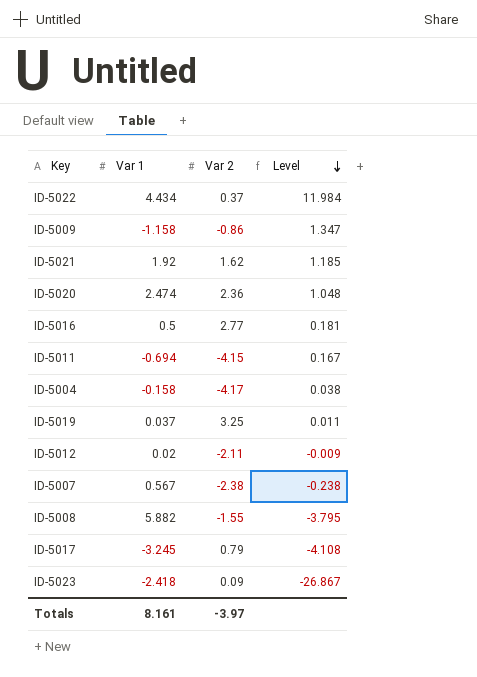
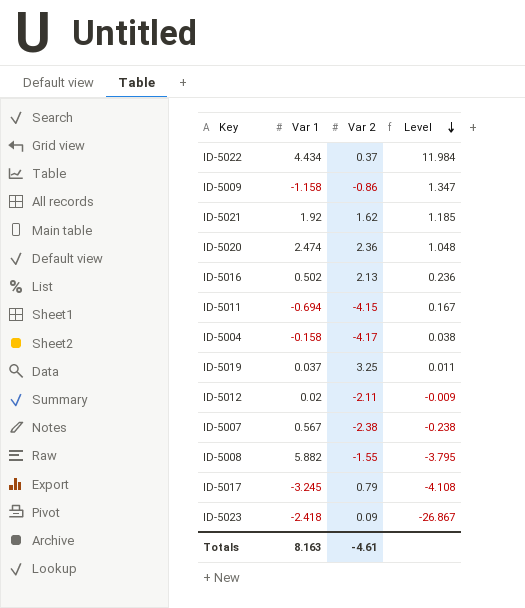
ID-5016 | Var 1: 0.5 -> 0.502
ID-5016 | Var 2: 2.77 -> 2.13
ID-5016 | Level: 0.181 -> 0.236
Totals | Var 1: 8.161 -> 8.163
Totals | Var 2: -3.97 -> -4.61

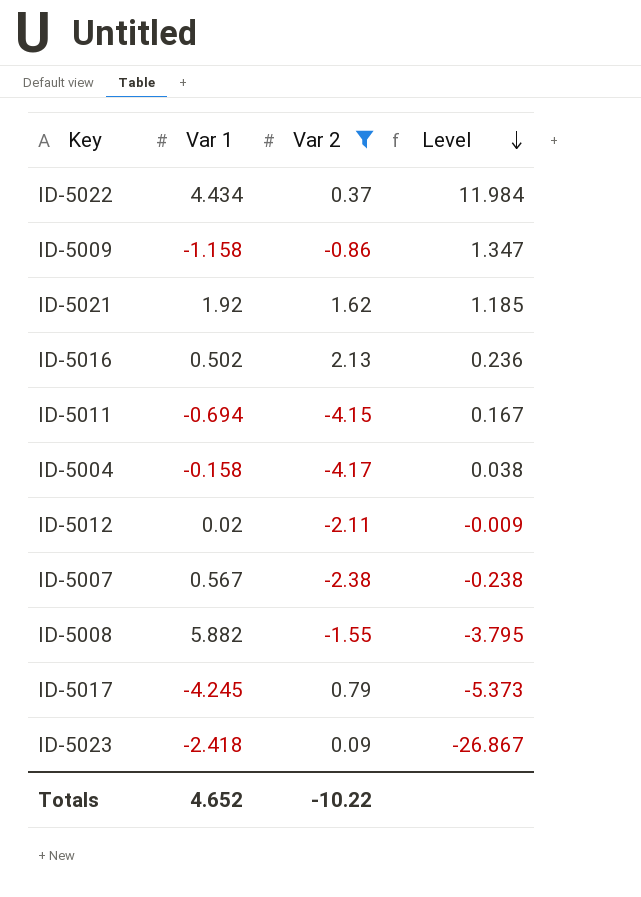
filter: none -> Var 2 <= 2.13
ID-5017 | Var 1: -3.245 -> -4.245
ID-5017 | Level: -4.108 -> -5.373
Totals | Var 1: 8.163 -> 4.652
Totals | Var 2: -4.61 -> -10.22

